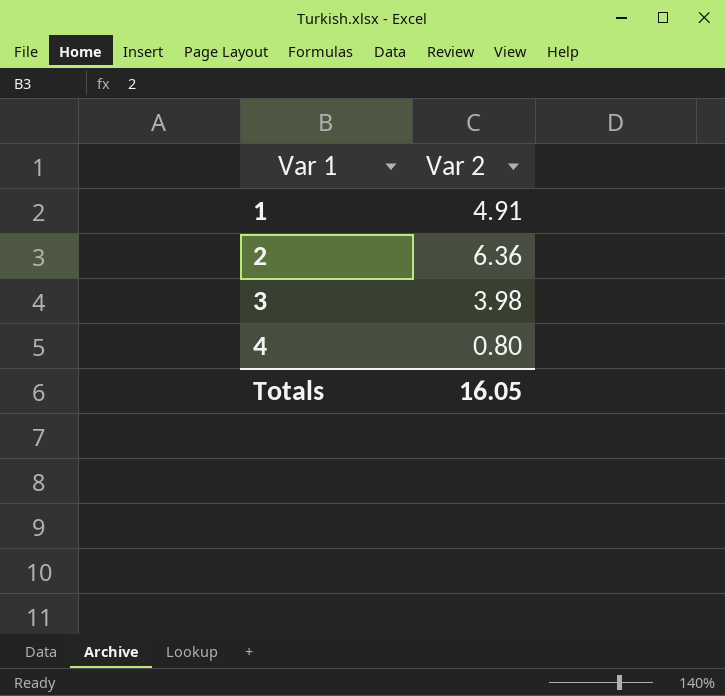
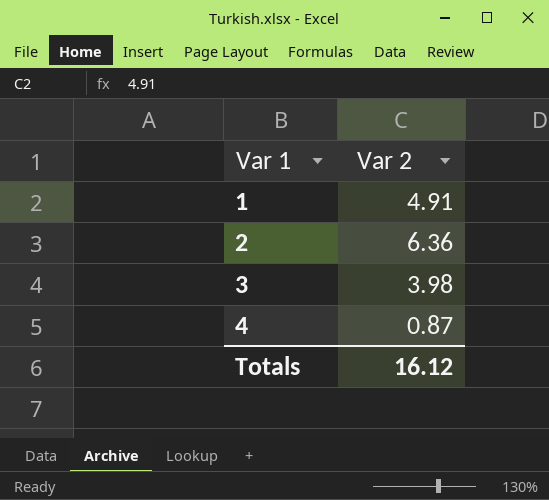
4 | Var 2: 0.80 -> 0.87
Totals | Var 2: 16.05 -> 16.12

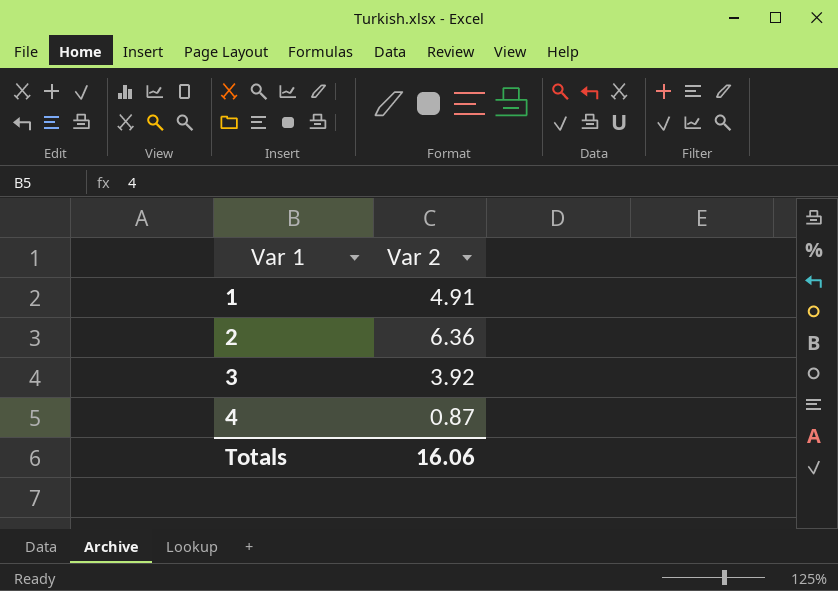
3 | Var 2: 3.98 -> 3.92
Totals | Var 2: 16.12 -> 16.06

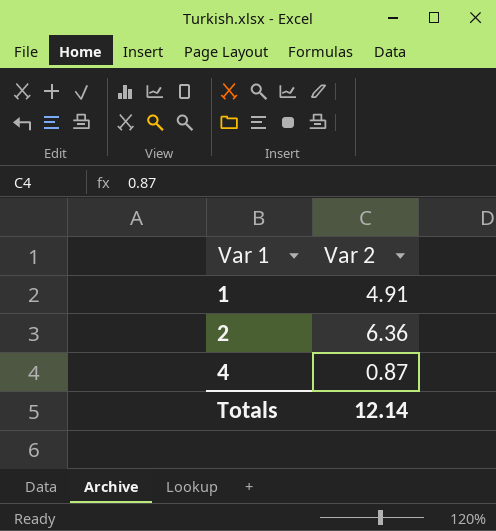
row 3: 3.92 -> none
Totals | Var 2: 16.06 -> 12.14

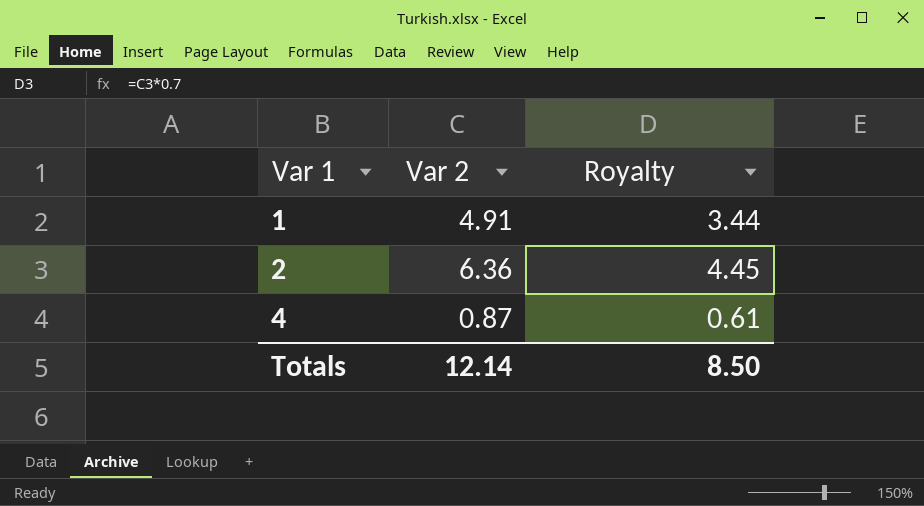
column Royalty | formula: none -> [Var 2] * 0.7

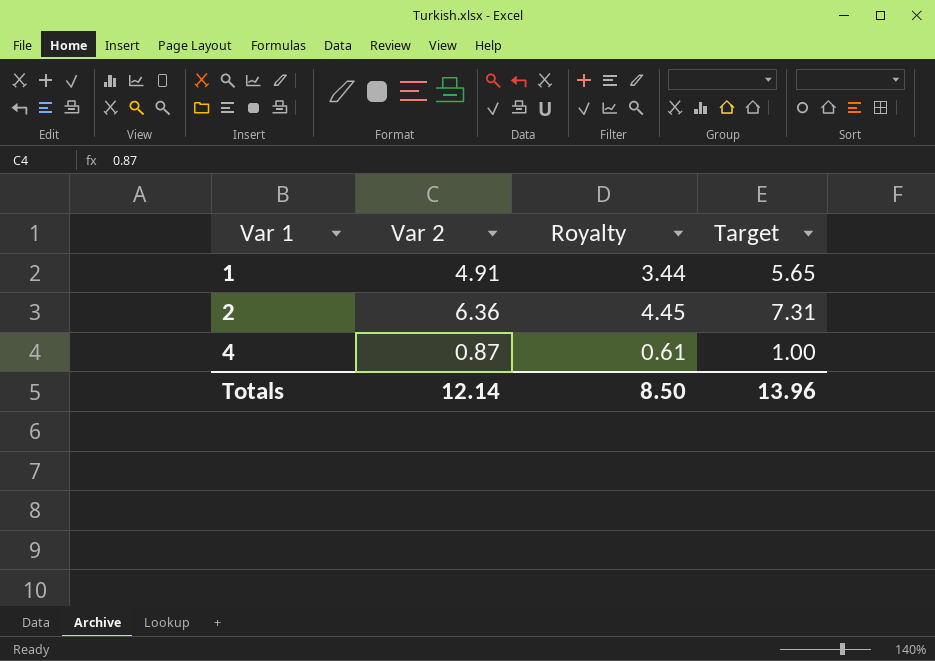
column Target | formula: none -> [Var 2] * 1.15

